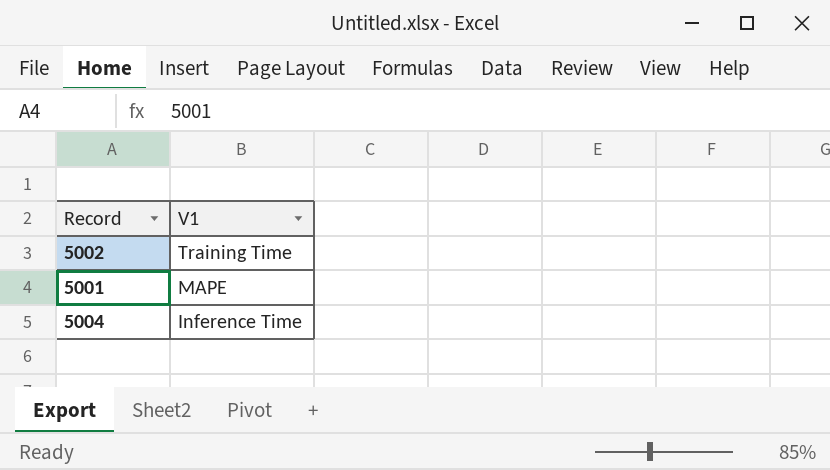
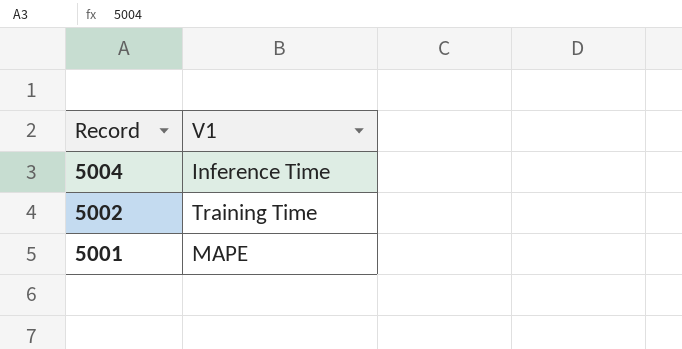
row order: V1 descending -> Record descending

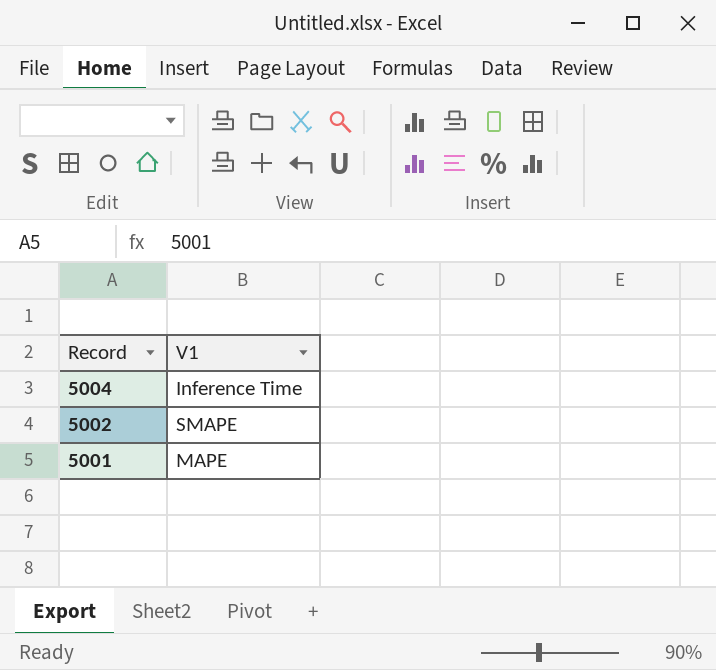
5002 | V1: Training Time -> SMAPE

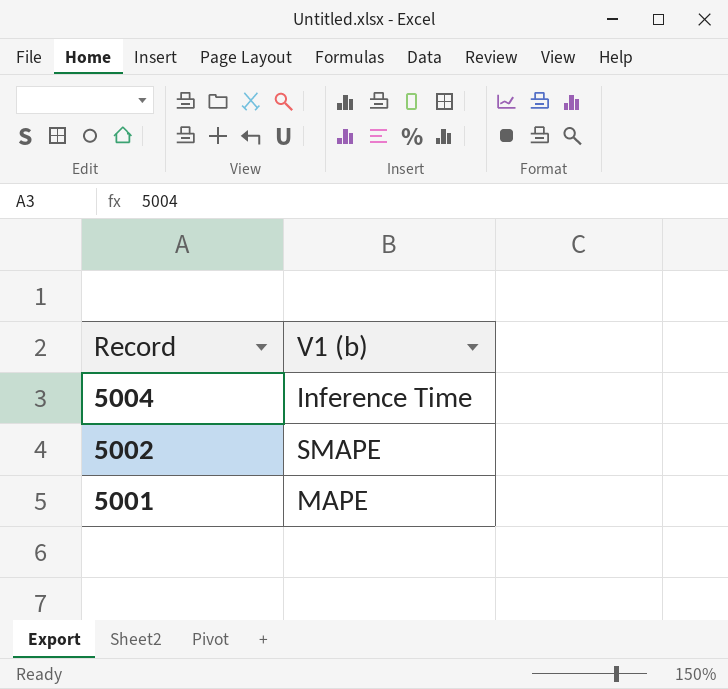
column name: V1 -> V1 (b)

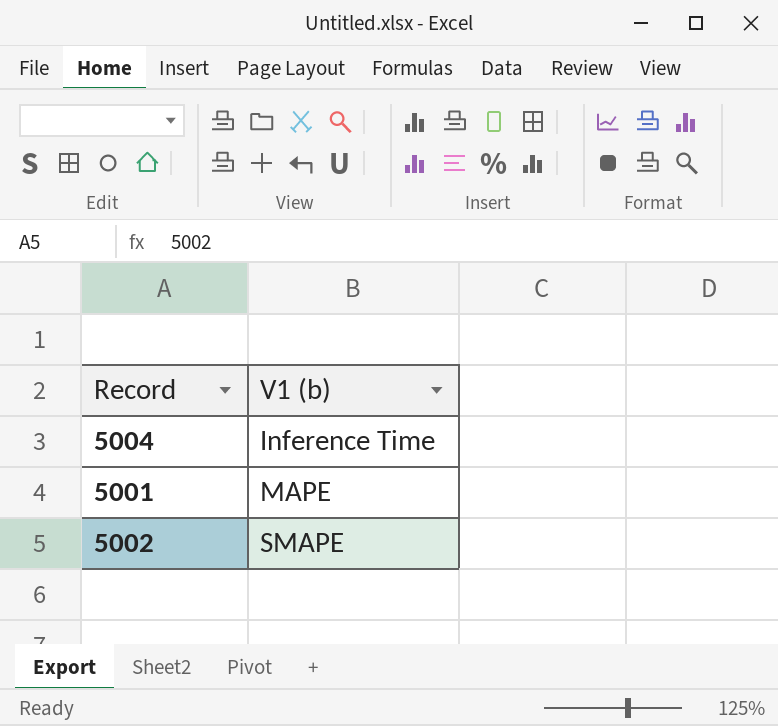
row order: Record descending -> V1 (b) ascending

